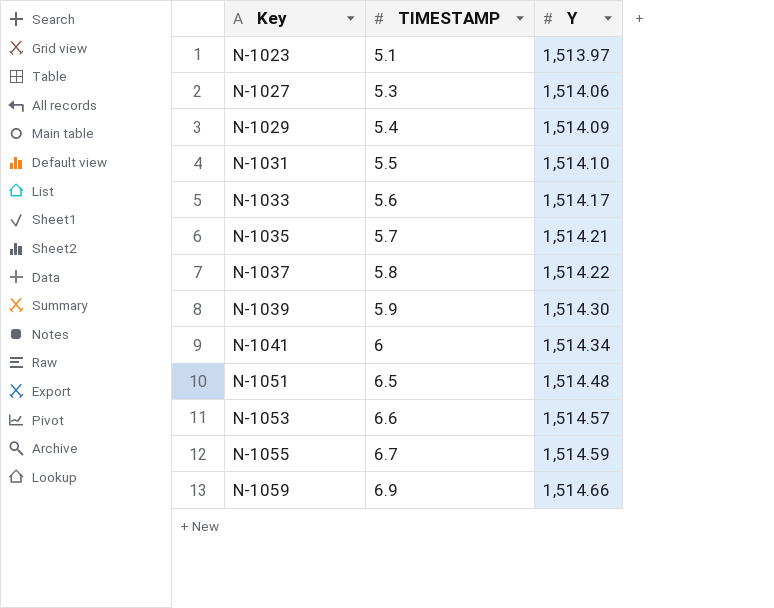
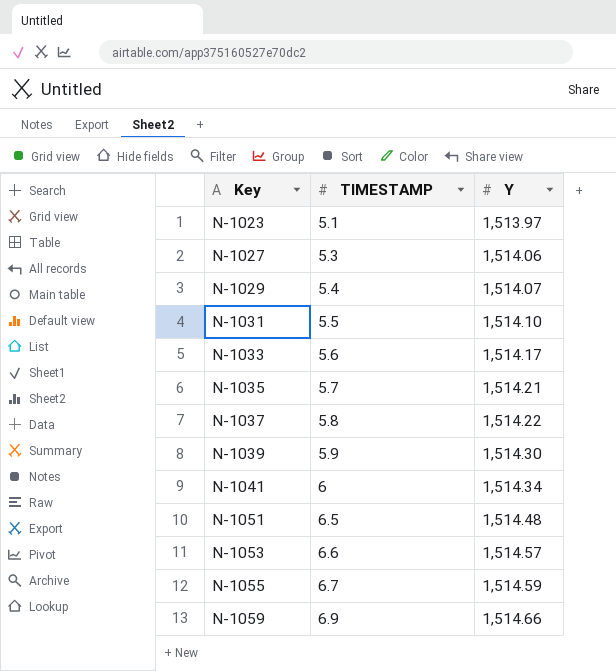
N-1029 | Y: 1,514.09 -> 1,514.07

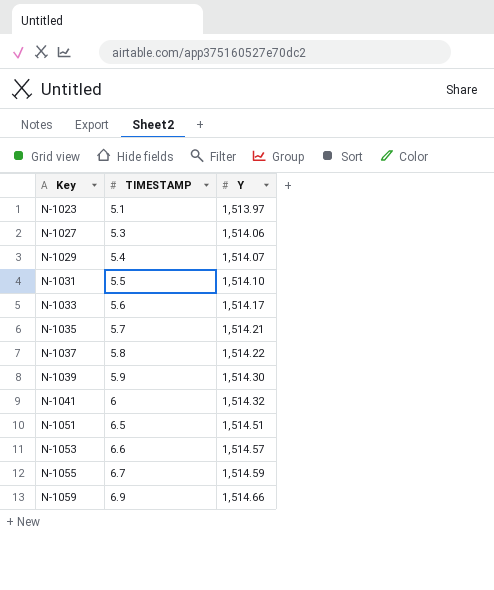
N-1041 | Y: 1,514.34 -> 1,514.32
N-1051 | Y: 1,514.48 -> 1,514.51

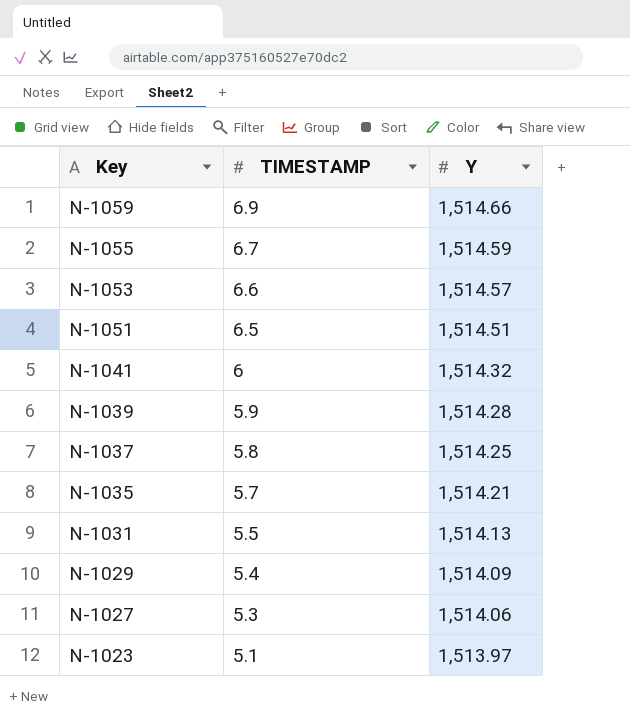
row order: Key ascending -> Key descending
row N-1033: 5.6 | 1,514.17 -> none
N-1039 | Y: 1,514.30 -> 1,514.28
N-1037 | Y: 1,514.22 -> 1,514.25
N-1031 | Y: 1,514.10 -> 1,514.13
N-1029 | Y: 1,514.07 -> 1,514.09

